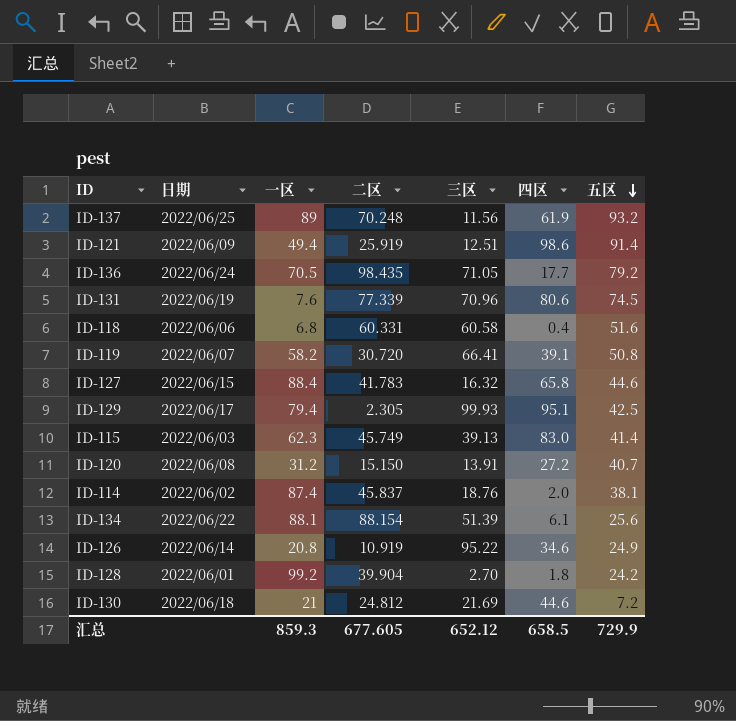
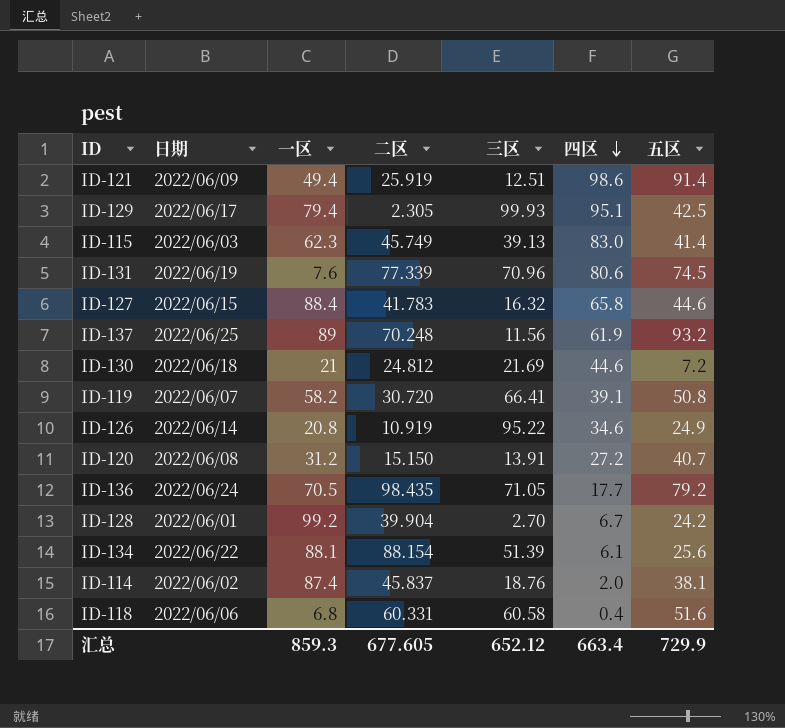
row order: 五区 descending -> 四区 descending
ID-128 | 四区: 1.8 -> 6.7
汇总 | 四区: 658.5 -> 663.4

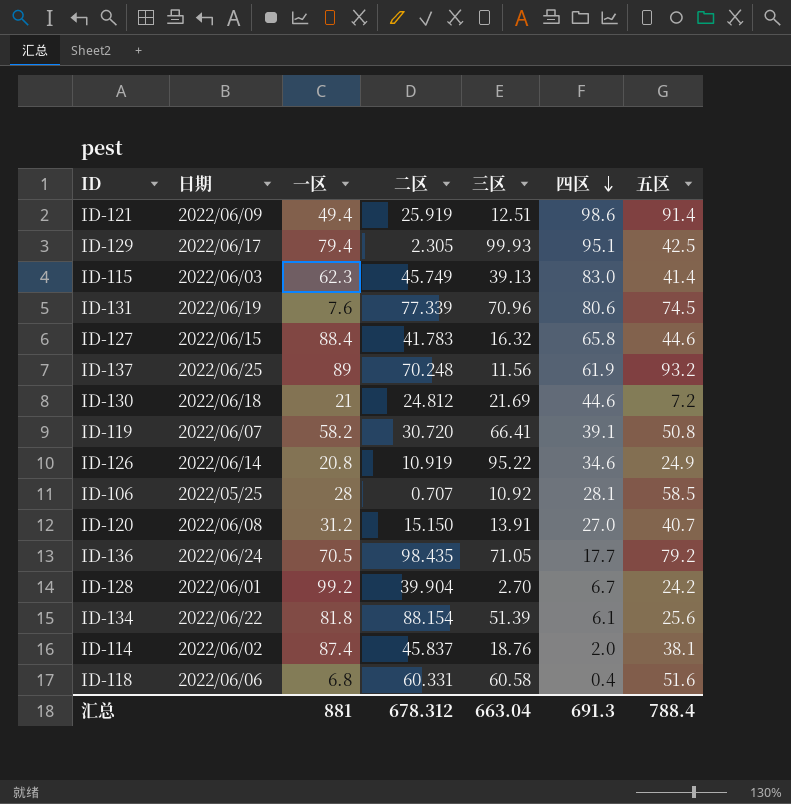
row ID-106: none -> 2022/05/25 | 28 | 0.707 | 10.92 | 28.1 | 58.5
ID-120 | 四区: 27.2 -> 27.0
ID-134 | 一区: 88.1 -> 81.8
汇总 | 一区: 859.3 -> 881
汇总 | 二区: 677.605 -> 678.312
汇总 | 三区: 652.12 -> 663.04
汇总 | 四区: 663.4 -> 691.3
汇总 | 五区: 729.9 -> 788.4

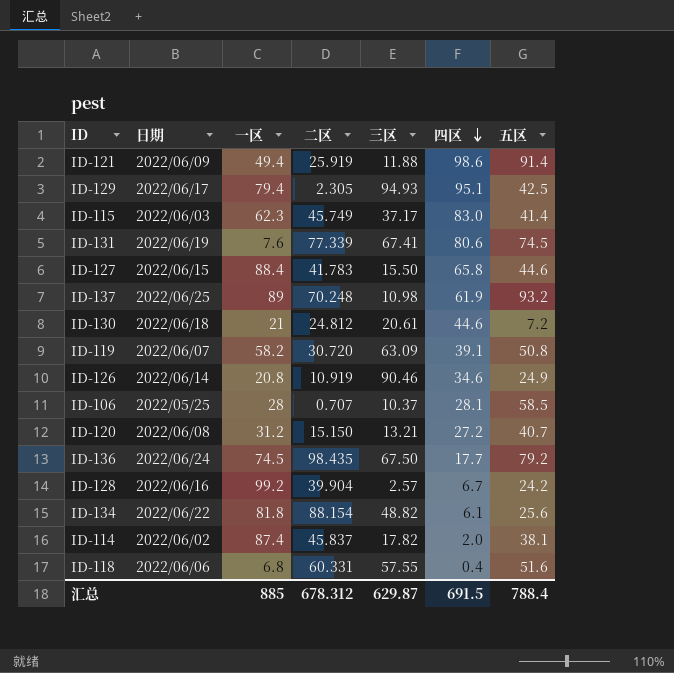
ID-121 | 三区: 12.51 -> 11.88
ID-129 | 三区: 99.93 -> 94.93
ID-115 | 三区: 39.13 -> 37.17
ID-131 | 三区: 70.96 -> 67.41
ID-127 | 三区: 16.32 -> 15.50
ID-137 | 三区: 11.56 -> 10.98
ID-130 | 三区: 21.69 -> 20.61
ID-119 | 三区: 66.41 -> 63.09
ID-126 | 三区: 95.22 -> 90.46
ID-106 | 三区: 10.92 -> 10.37
ID-120 | 三区: 13.91 -> 13.21
ID-120 | 四区: 27.0 -> 27.2
ID-136 | 一区: 70.5 -> 74.5
ID-136 | 三区: 71.05 -> 67.50
ID-128 | 日期: 2022/06/01 -> 2022/06/16
ID-128 | 三区: 2.70 -> 2.57
ID-134 | 三区: 51.39 -> 48.82
ID-114 | 三区: 18.76 -> 17.82
ID-118 | 三区: 60.58 -> 57.55
汇总 | 一区: 881 -> 885
汇总 | 三区: 663.04 -> 629.87
汇总 | 四区: 691.3 -> 691.5

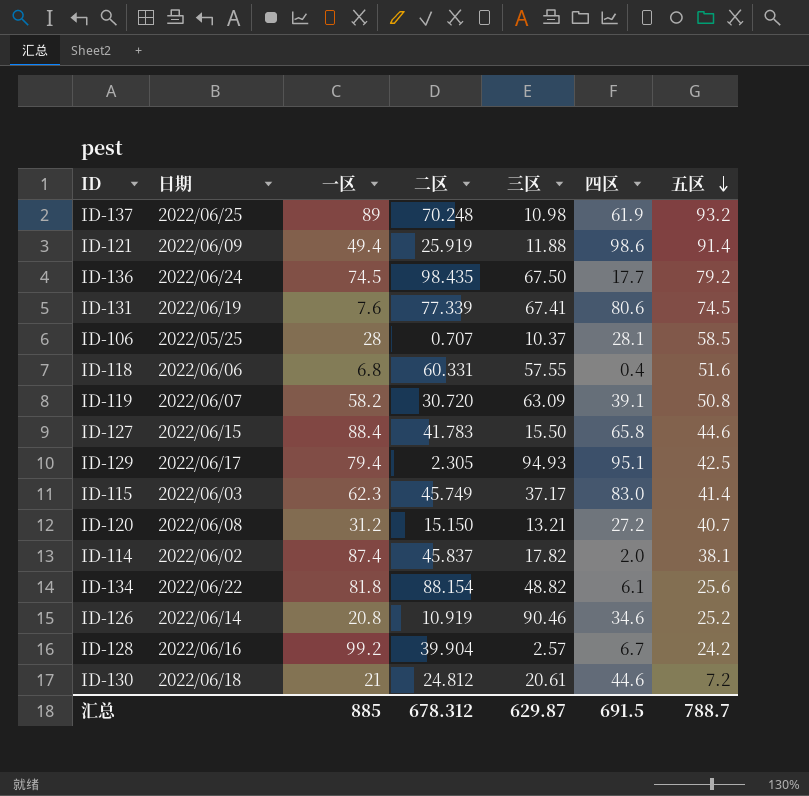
row order: 四区 descending -> 五区 descending
ID-126 | 五区: 24.9 -> 25.2
汇总 | 五区: 788.4 -> 788.7

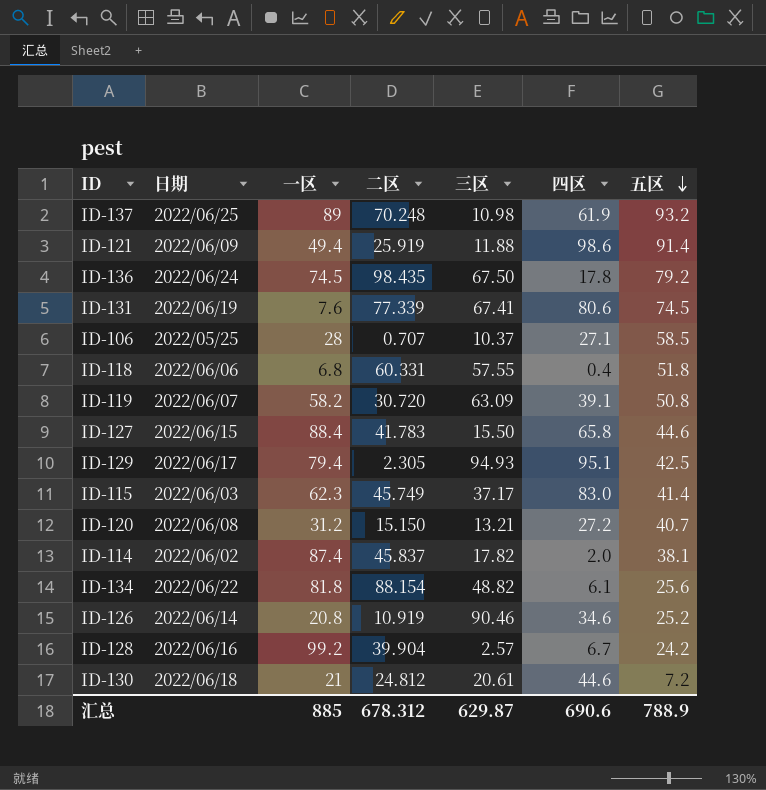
ID-136 | 四区: 17.7 -> 17.8
ID-106 | 四区: 28.1 -> 27.1
ID-118 | 五区: 51.6 -> 51.8
汇总 | 四区: 691.5 -> 690.6
汇总 | 五区: 788.7 -> 788.9

